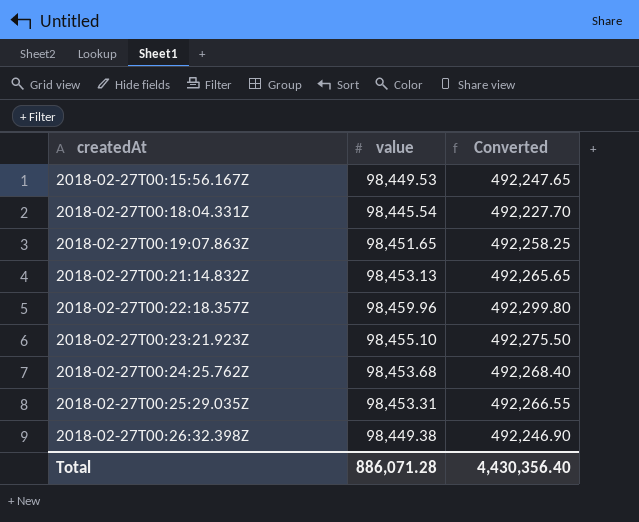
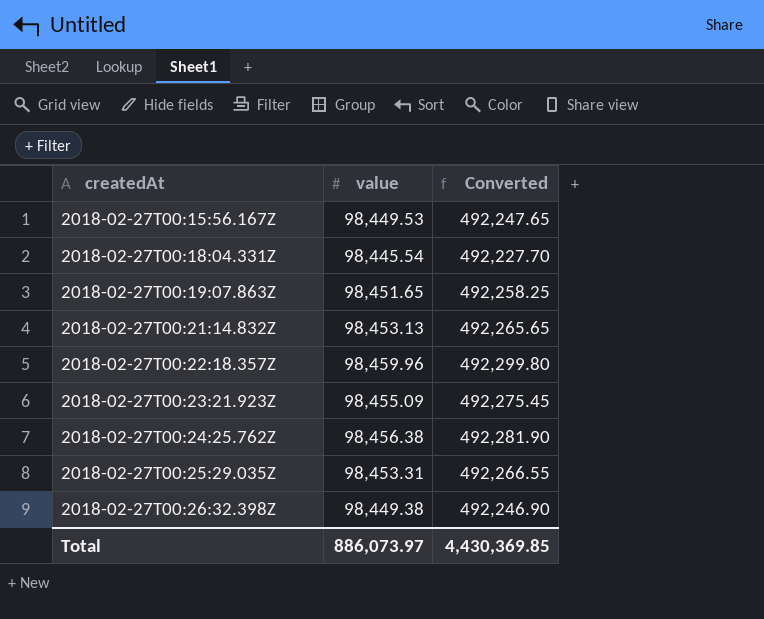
2018-02-27T00:23:21.923Z | value: 98,455.10 -> 98,455.09
2018-02-27T00:23:21.923Z | Converted: 492,275.50 -> 492,275.45
2018-02-27T00:24:25.762Z | value: 98,453.68 -> 98,456.38
2018-02-27T00:24:25.762Z | Converted: 492,268.40 -> 492,281.90
Total | value: 886,071.28 -> 886,073.97
Total | Converted: 4,430,356.40 -> 4,430,369.85

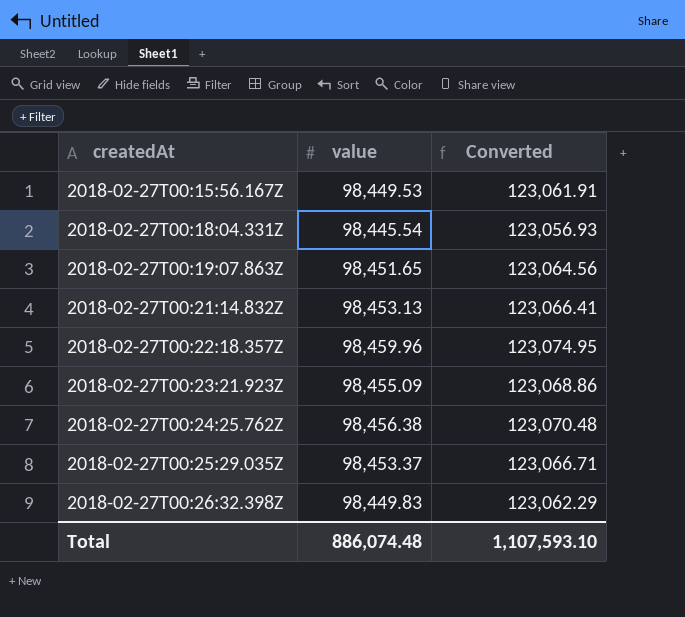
column Converted | formula: [value] * 5 -> [value] * 1.25
2018-02-27T00:25:29.035Z | value: 98,453.31 -> 98,453.37
2018-02-27T00:26:32.398Z | value: 98,449.38 -> 98,449.83
Total | value: 886,073.97 -> 886,074.48
Total | Converted: 4,430,369.85 -> 1,107,593.10

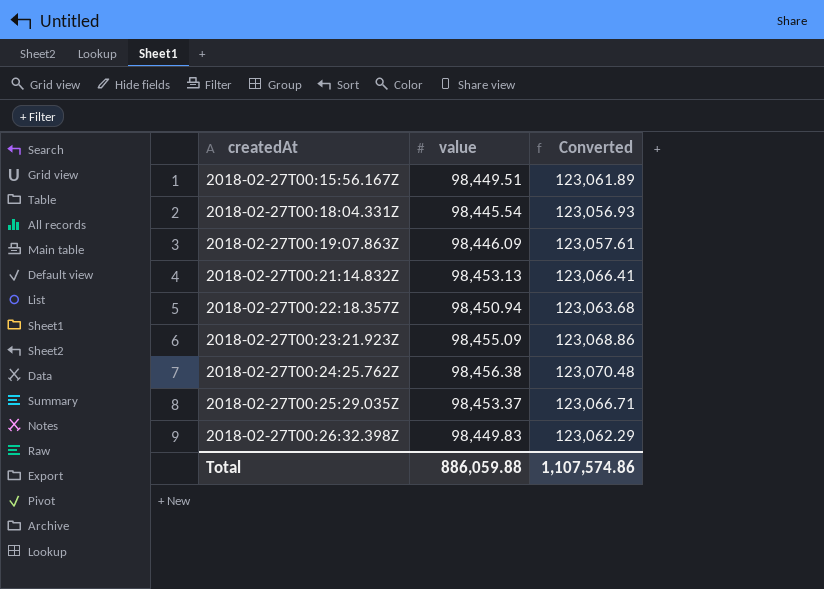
2018-02-27T00:15:56.167Z | value: 98,449.53 -> 98,449.51
2018-02-27T00:15:56.167Z | Converted: 123,061.91 -> 123,061.89
2018-02-27T00:19:07.863Z | value: 98,451.65 -> 98,446.09
2018-02-27T00:19:07.863Z | Converted: 123,064.56 -> 123,057.61
2018-02-27T00:22:18.357Z | value: 98,459.96 -> 98,450.94
2018-02-27T00:22:18.357Z | Converted: 123,074.95 -> 123,063.68
Total | value: 886,074.48 -> 886,059.88
Total | Converted: 1,107,593.10 -> 1,107,574.86

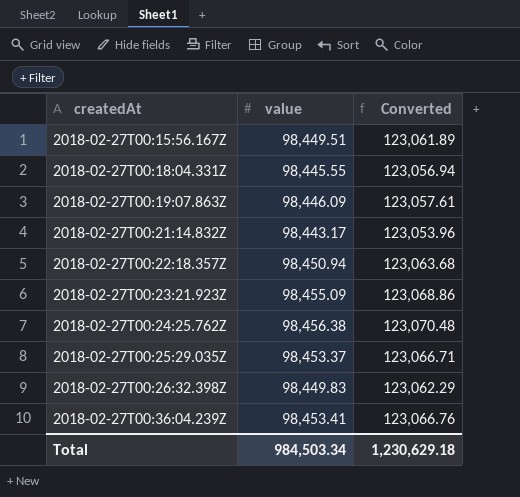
2018-02-27T00:18:04.331Z | value: 98,445.54 -> 98,445.55
2018-02-27T00:18:04.331Z | Converted: 123,056.93 -> 123,056.94
2018-02-27T00:21:14.832Z | value: 98,453.13 -> 98,443.17
2018-02-27T00:21:14.832Z | Converted: 123,066.41 -> 123,053.96
row 2018-02-27T00:36:04.239Z: none -> 98,453.41 | 123,066.76
Total | value: 886,059.88 -> 984,503.34
Total | Converted: 1,107,574.86 -> 1,230,629.18

